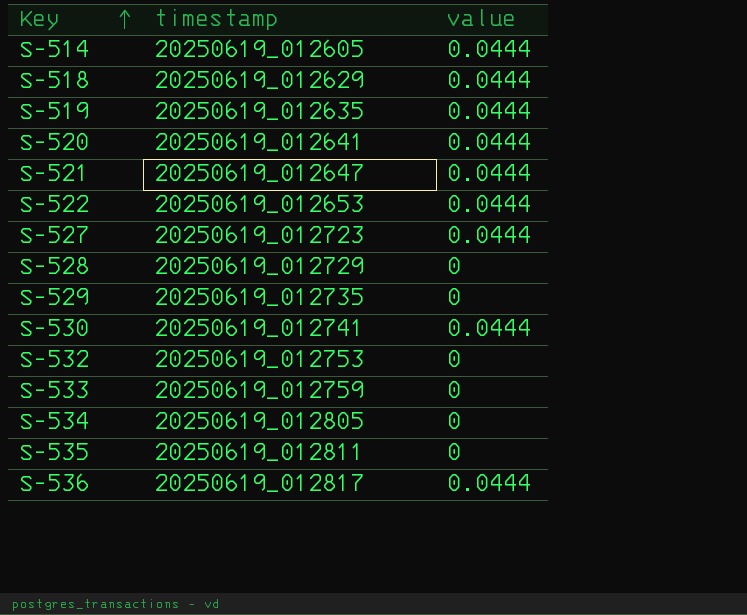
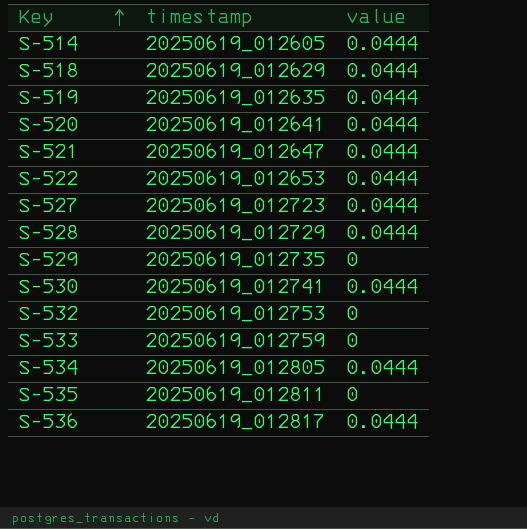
S-528 | value: 0 -> 0.0444
S-534 | value: 0 -> 0.0444

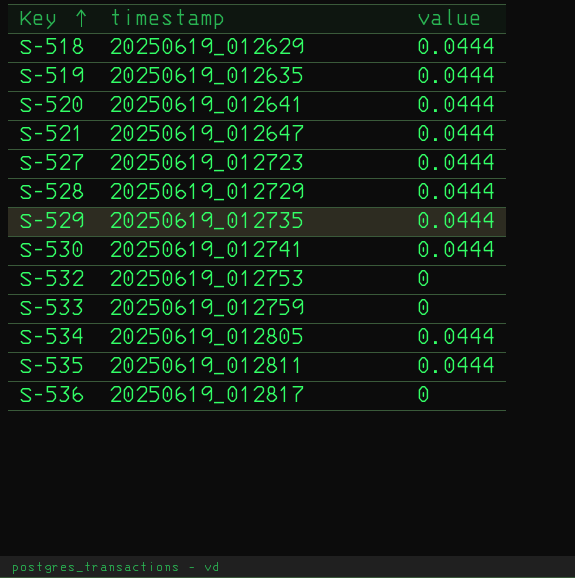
row S-514: 20250619_012605 | 0.0444 -> none
row S-522: 20250619_012653 | 0.0444 -> none
S-529 | value: 0 -> 0.0444
S-535 | value: 0 -> 0.0444
S-536 | value: 0.0444 -> 0

